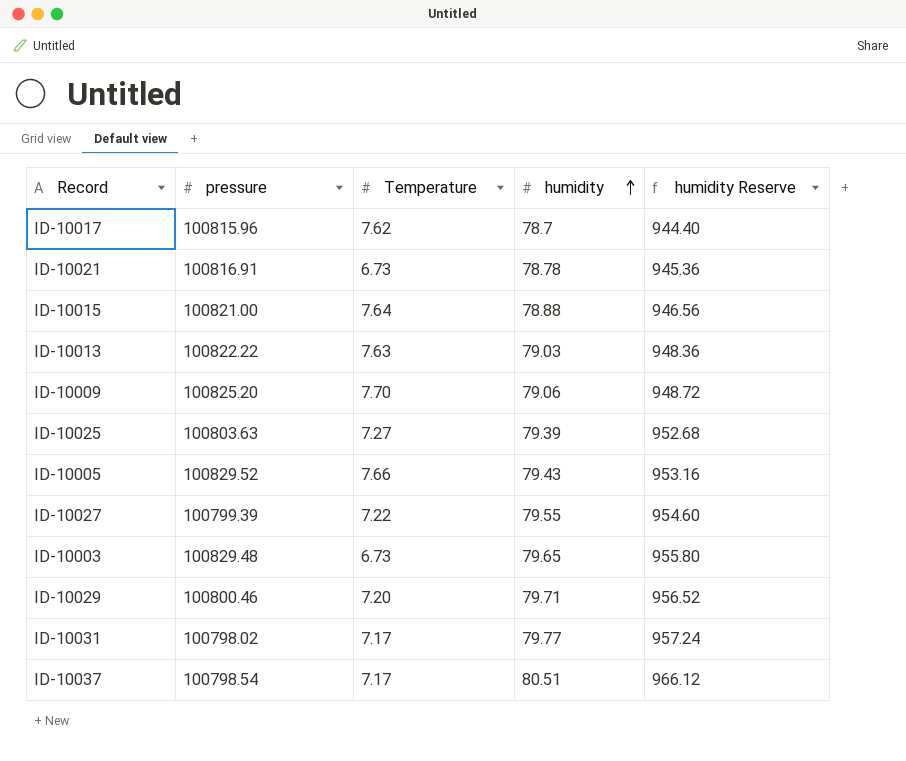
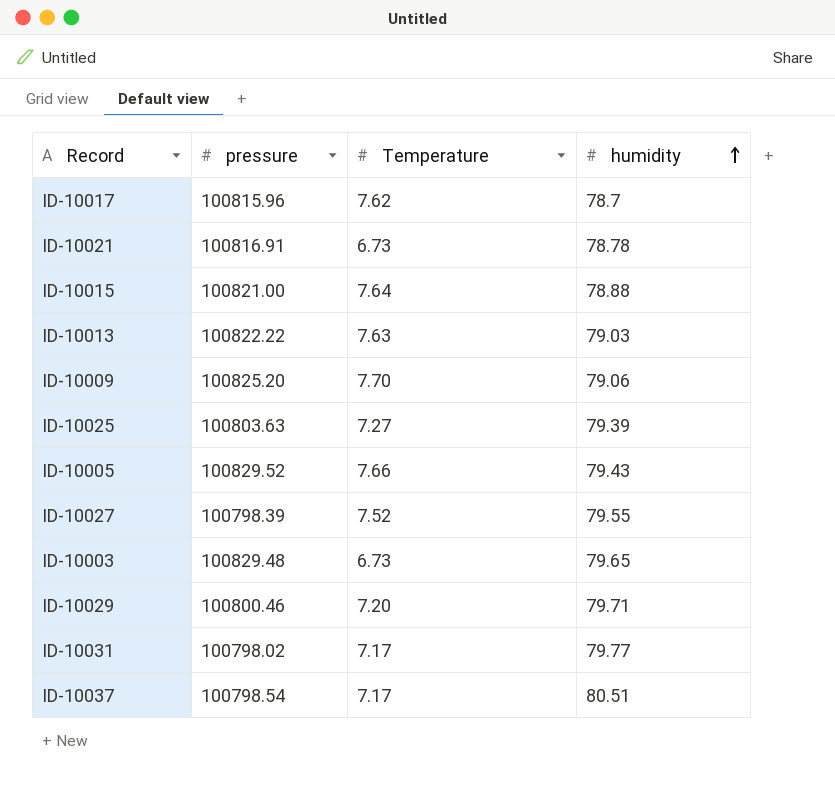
column humidity Reserve | formula: [humidity] * 12 -> none
ID-10027 | pressure: 100799.39 -> 100798.39
ID-10027 | Temperature: 7.22 -> 7.52

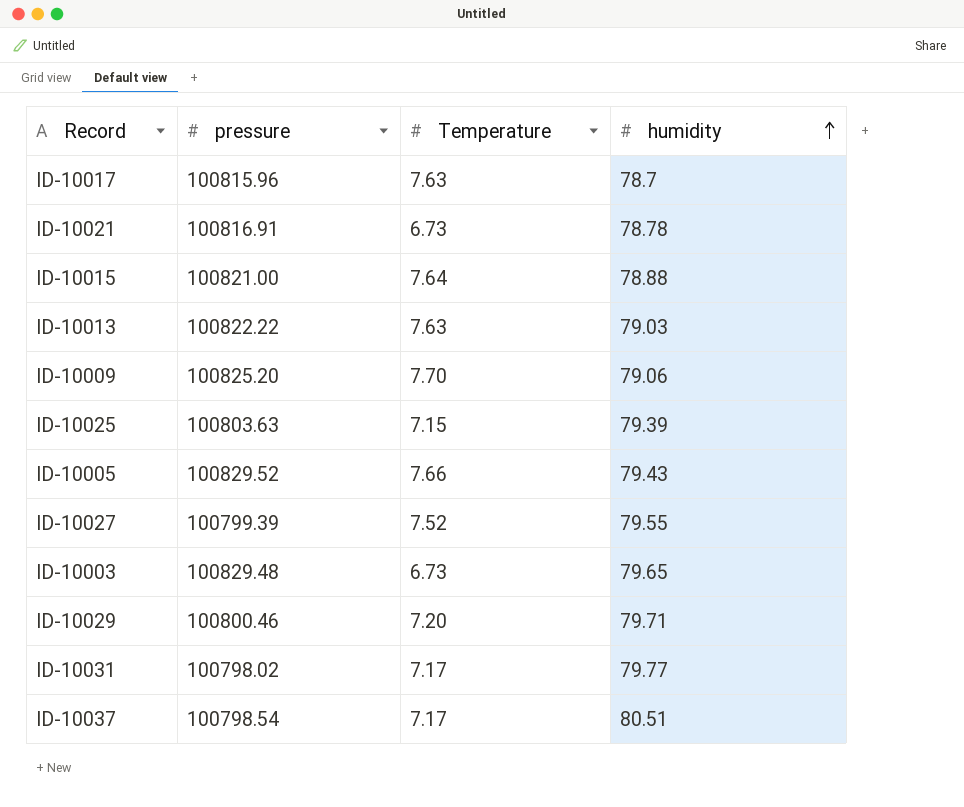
ID-10017 | Temperature: 7.62 -> 7.63
ID-10025 | Temperature: 7.27 -> 7.15
ID-10027 | pressure: 100798.39 -> 100799.39

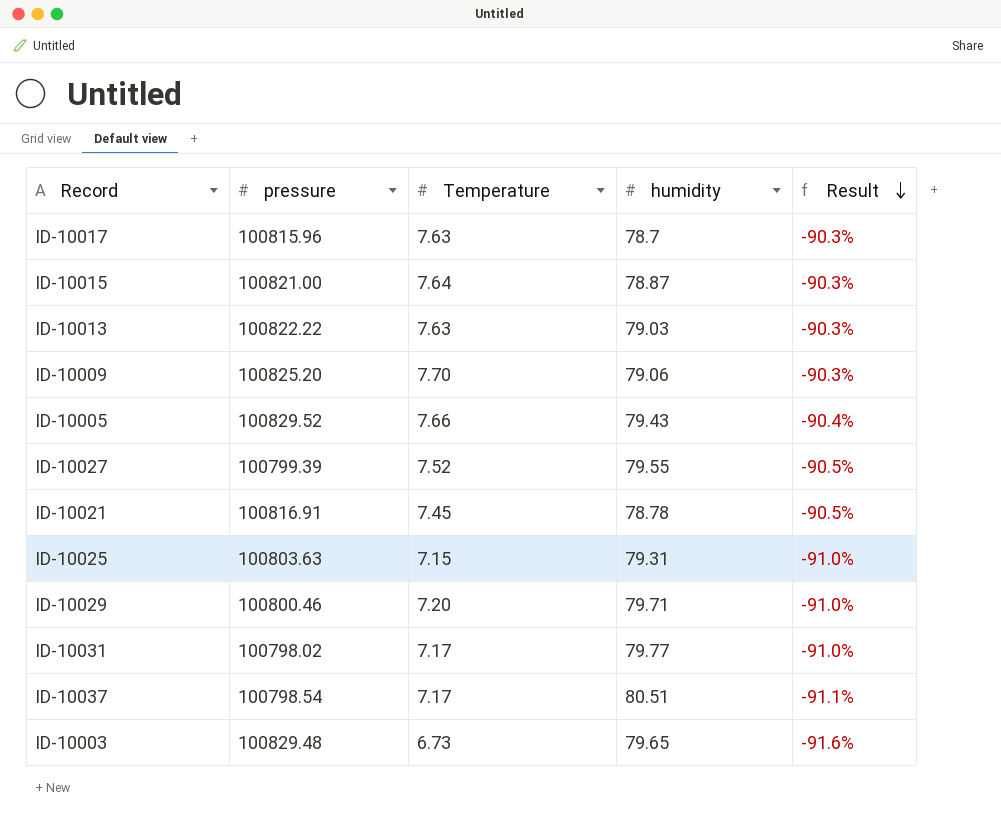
row order: humidity ascending -> Result descending
column Result | formula: none -> ([Temperature] - [humidity]) / [humidity]
ID-10015 | humidity: 78.88 -> 78.87
ID-10021 | Temperature: 6.73 -> 7.45
ID-10025 | humidity: 79.39 -> 79.31

